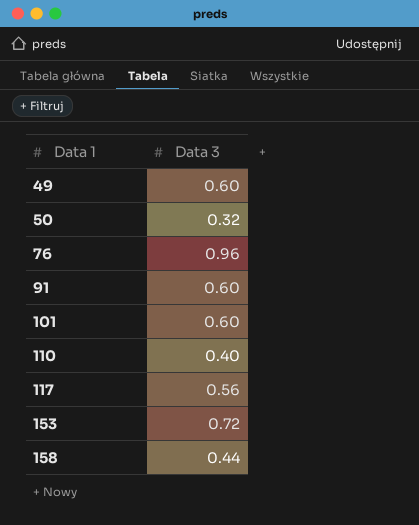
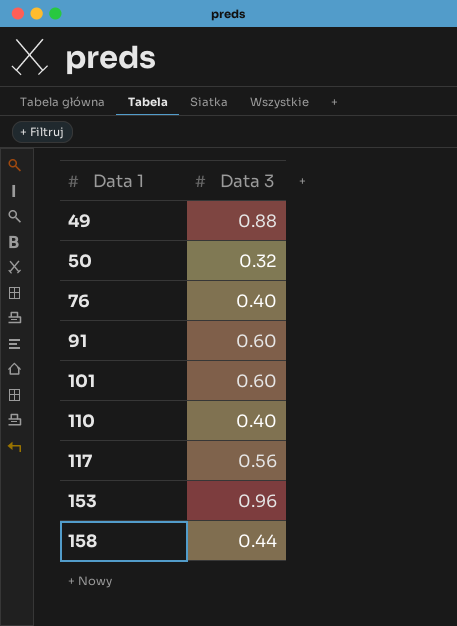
49 | Data 3: 0.60 -> 0.88
76 | Data 3: 0.96 -> 0.40
153 | Data 3: 0.72 -> 0.96

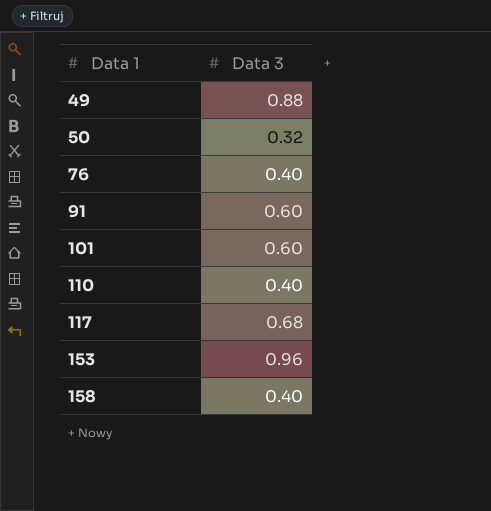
117 | Data 3: 0.56 -> 0.68
158 | Data 3: 0.44 -> 0.40

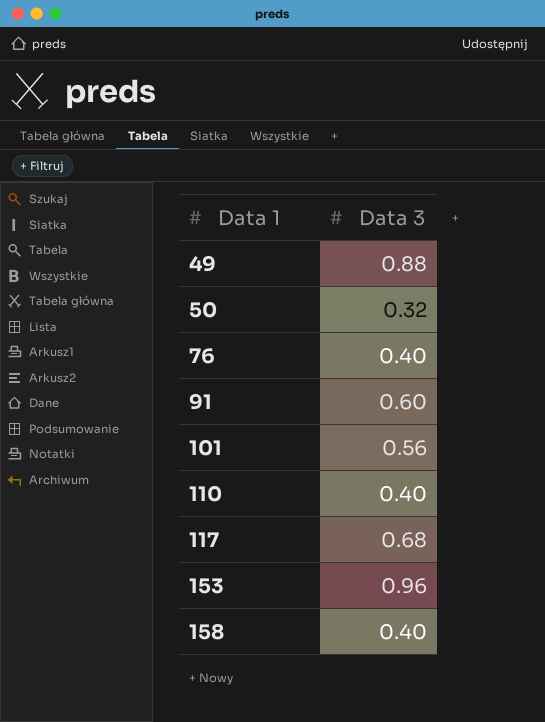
101 | Data 3: 0.60 -> 0.56

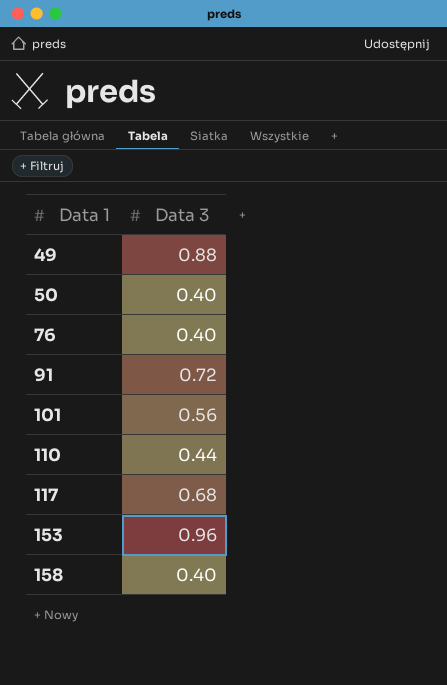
50 | Data 3: 0.32 -> 0.40
91 | Data 3: 0.60 -> 0.72
110 | Data 3: 0.40 -> 0.44

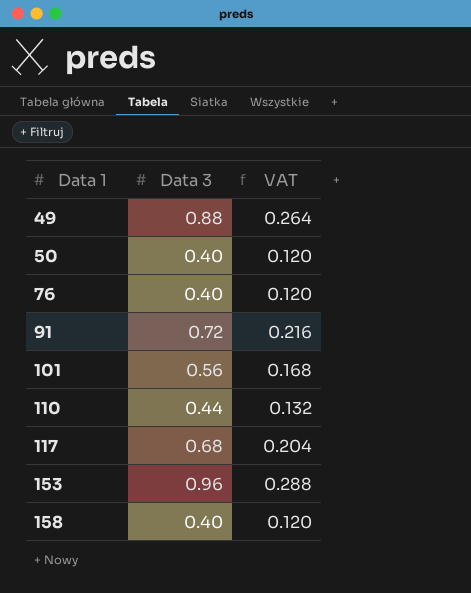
column VAT | formula: none -> [Data 3] * 0.3

